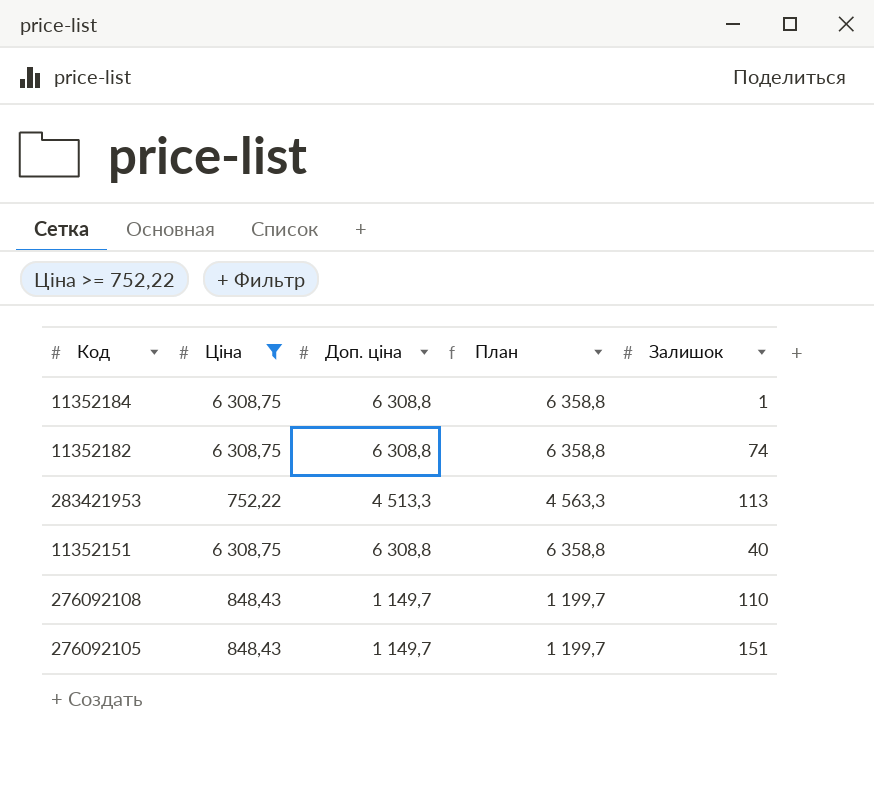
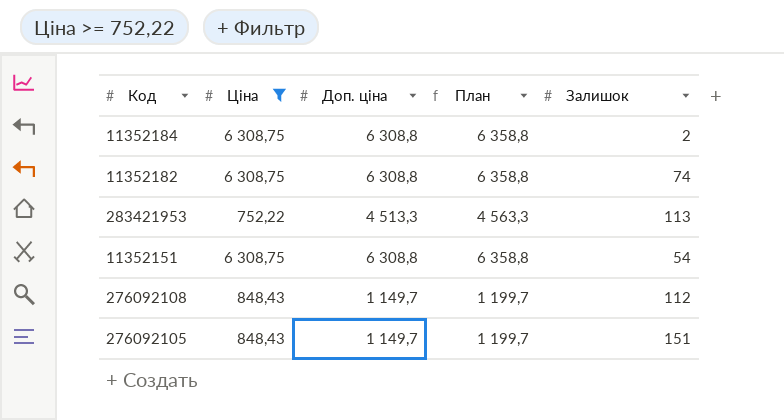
11352184 | Залишок: 1 -> 2
11352151 | Залишок: 40 -> 54
276092108 | Залишок: 110 -> 112

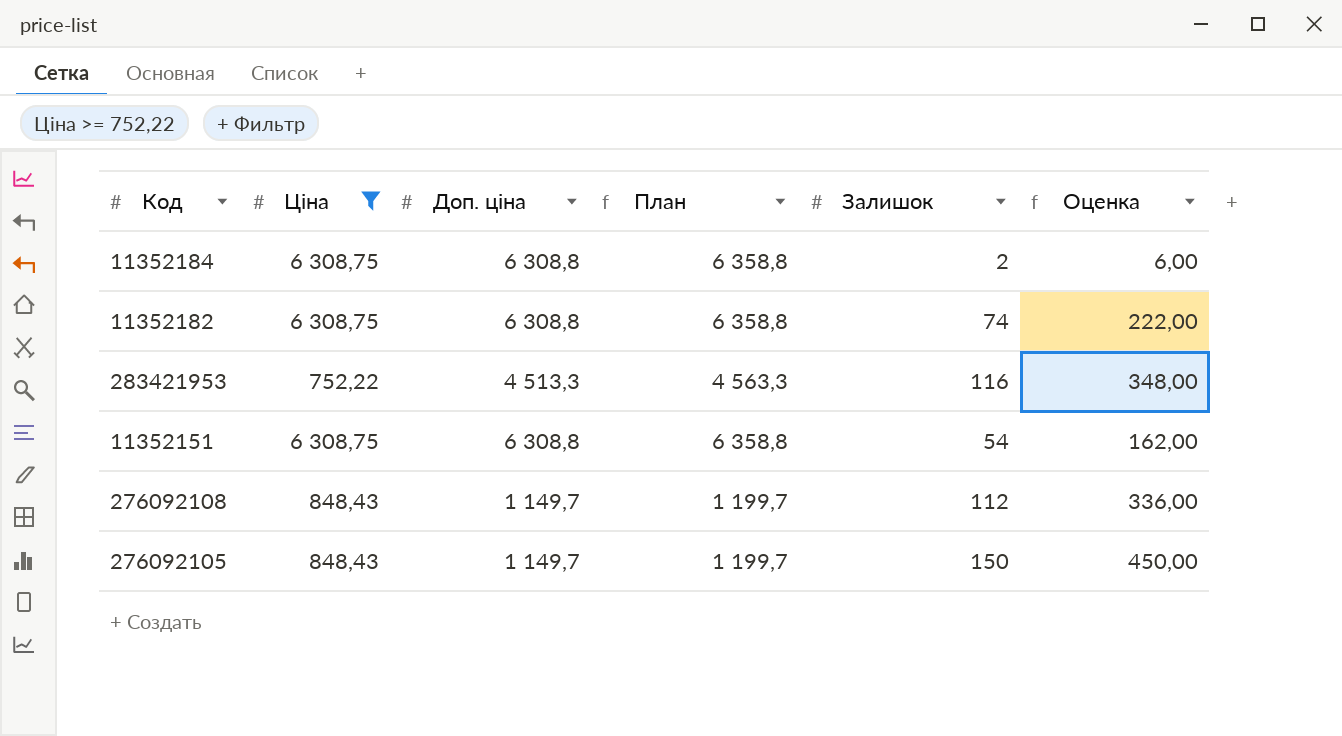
column Оценка | formula: none -> [Залишок] * 3
283421953 | Залишок: 113 -> 116
276092105 | Залишок: 151 -> 150

